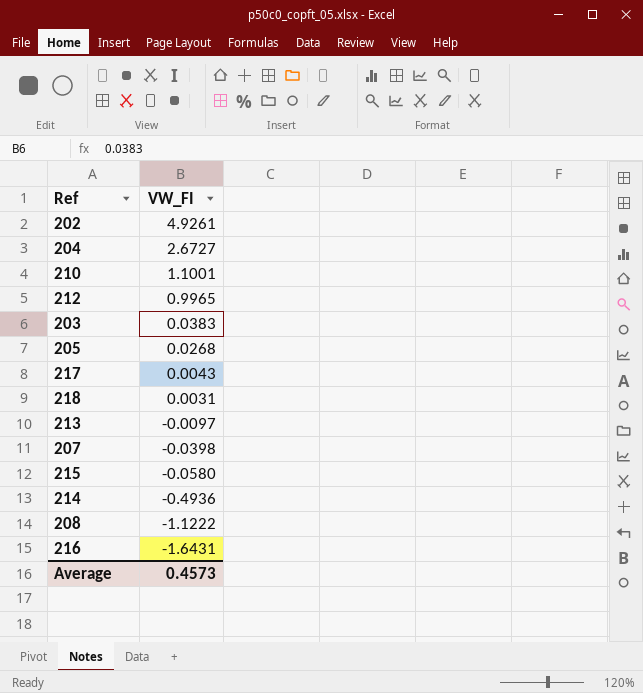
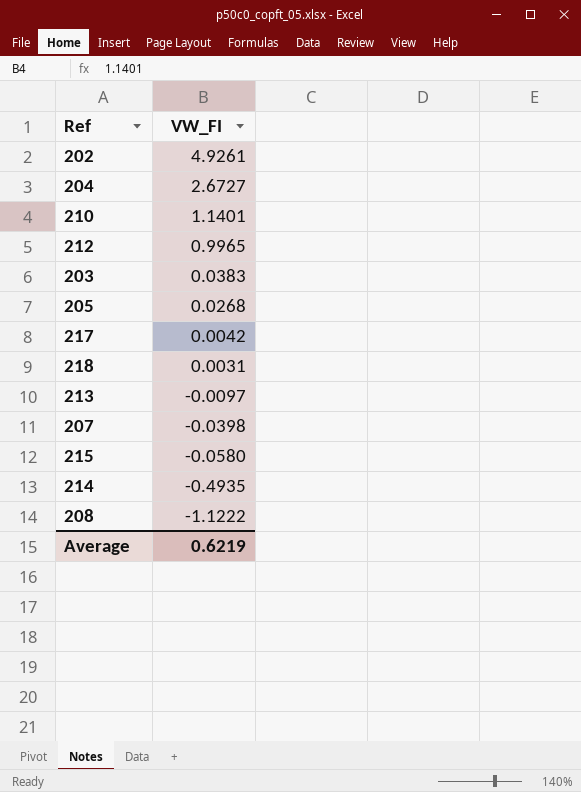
row 216: -1.6431 -> none
210 | VW_FI: 1.1001 -> 1.1401
217 | VW_FI: 0.0043 -> 0.0042
214 | VW_FI: -0.4936 -> -0.4935
Average | VW_FI: 0.4573 -> 0.6219

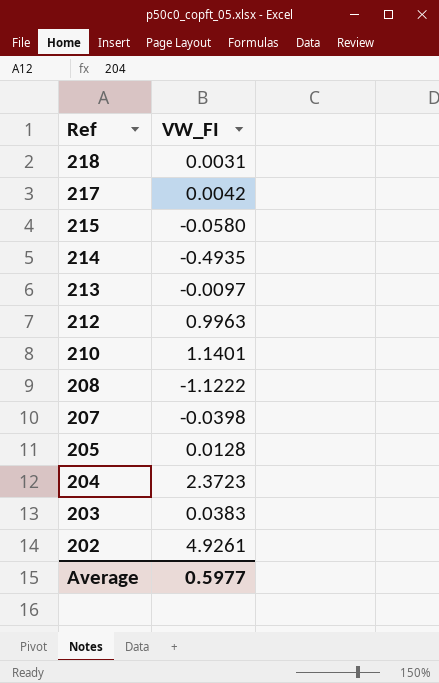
row order: VW_FI descending -> Ref descending
212 | VW_FI: 0.9965 -> 0.9963
205 | VW_FI: 0.0268 -> 0.0128
204 | VW_FI: 2.6727 -> 2.3723
Average | VW_FI: 0.6219 -> 0.5977

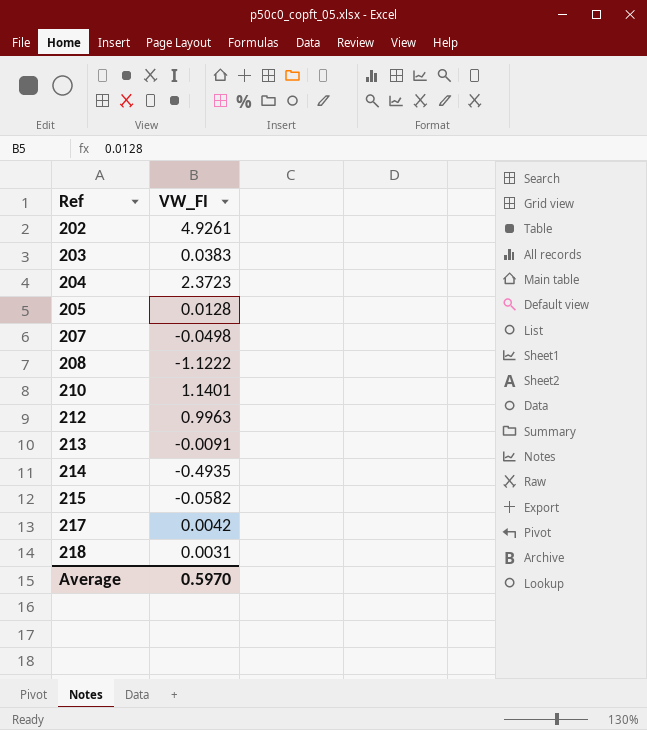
row order: Ref descending -> Ref ascending
207 | VW_FI: -0.0398 -> -0.0498
213 | VW_FI: -0.0097 -> -0.0091
215 | VW_FI: -0.0580 -> -0.0582
Average | VW_FI: 0.5977 -> 0.5970

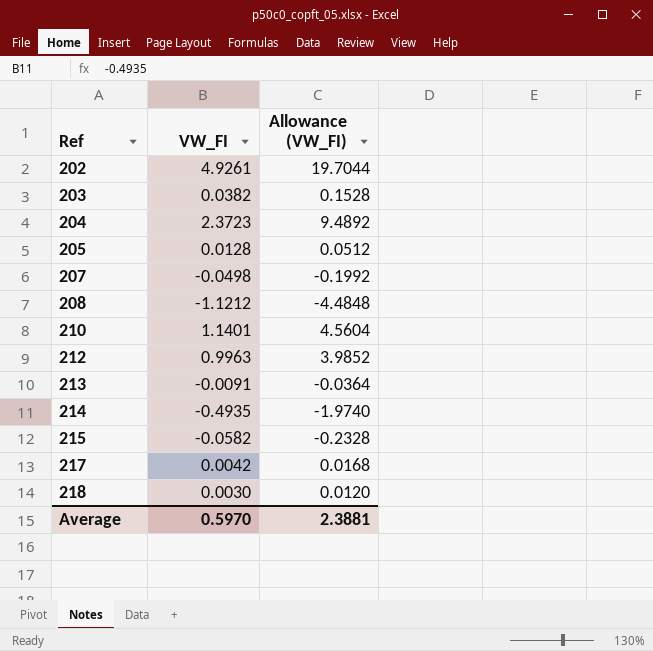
column Allowance (VW_FI) | formula: none -> [VW_FI] * 4
203 | VW_FI: 0.0383 -> 0.0382
208 | VW_FI: -1.1222 -> -1.1212
218 | VW_FI: 0.0031 -> 0.0030

